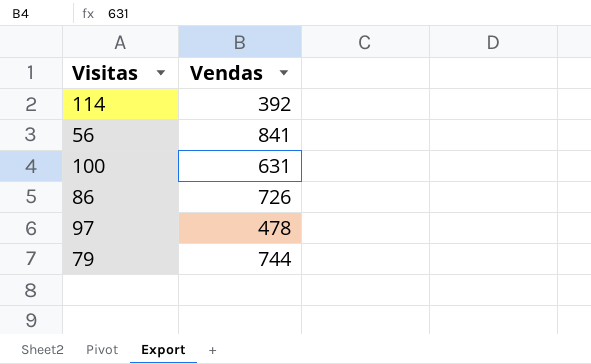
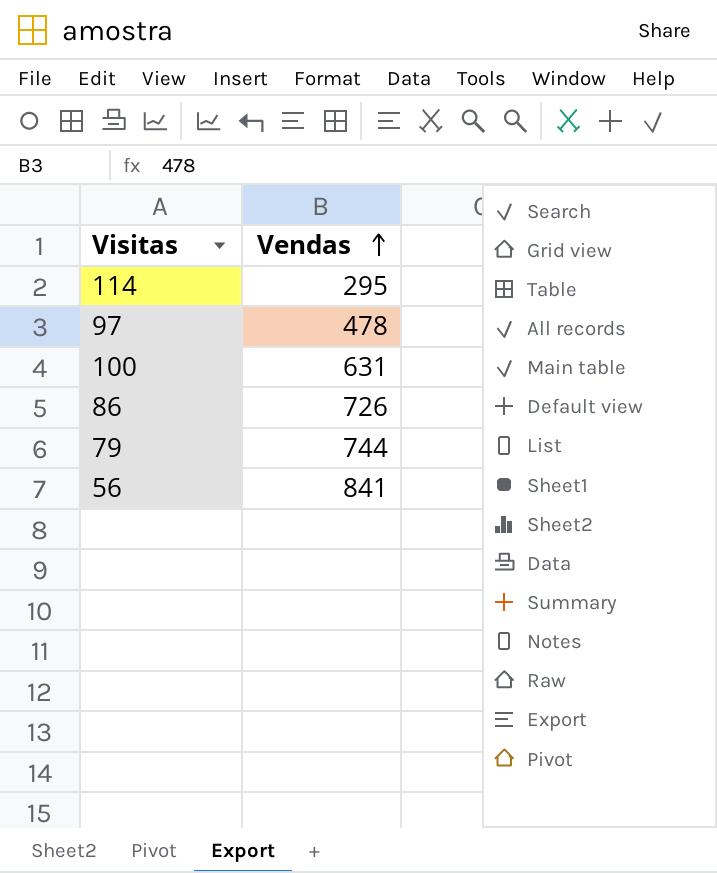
row order: none -> Vendas ascending
114 | Vendas: 392 -> 295

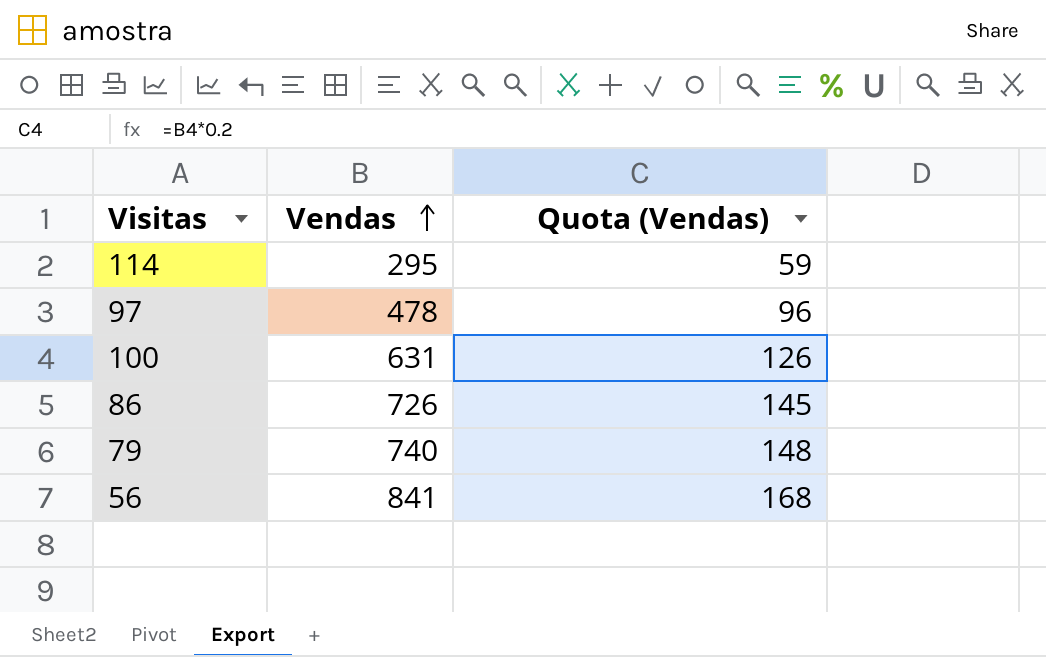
column Quota (Vendas) | formula: none -> [Vendas] * 0.2
79 | Vendas: 744 -> 740

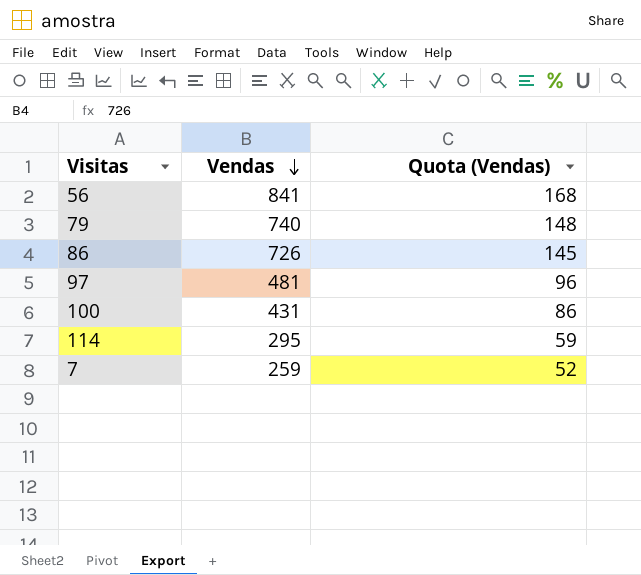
row order: Vendas ascending -> Vendas descending
97 | Vendas: 478 -> 481
100 | Vendas: 631 -> 431
100 | Quota (Vendas): 126 -> 86
row 7: none -> 259 | 52

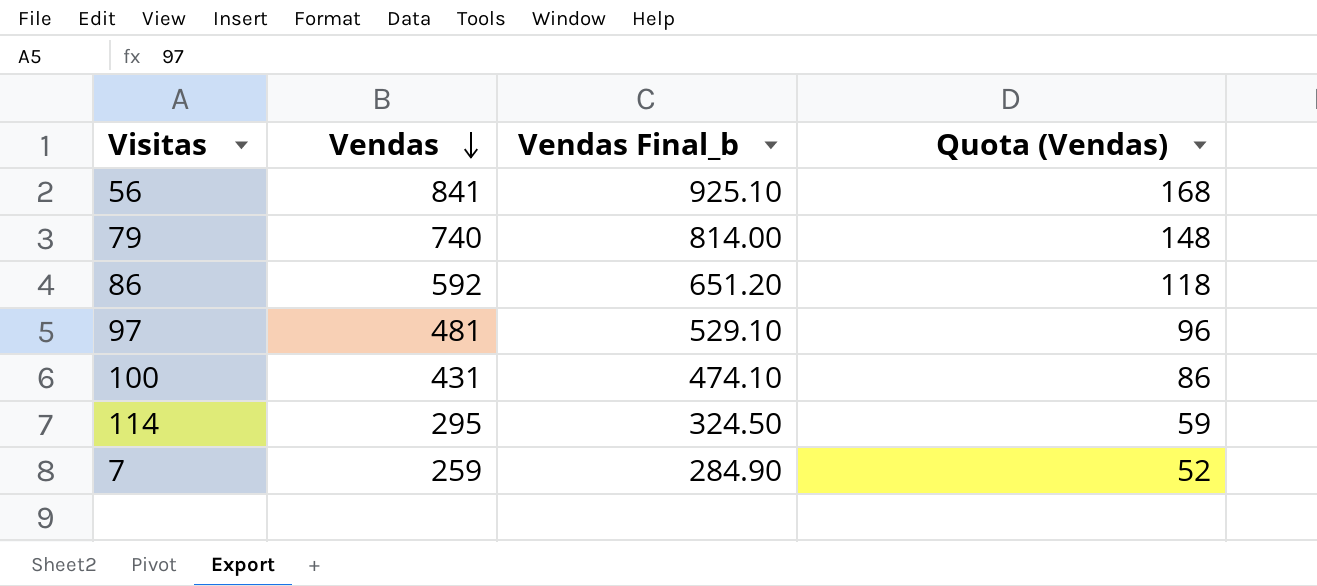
column Vendas Final_b | formula: none -> [Vendas] * 1.1
86 | Vendas: 726 -> 592
86 | Quota (Vendas): 145 -> 118

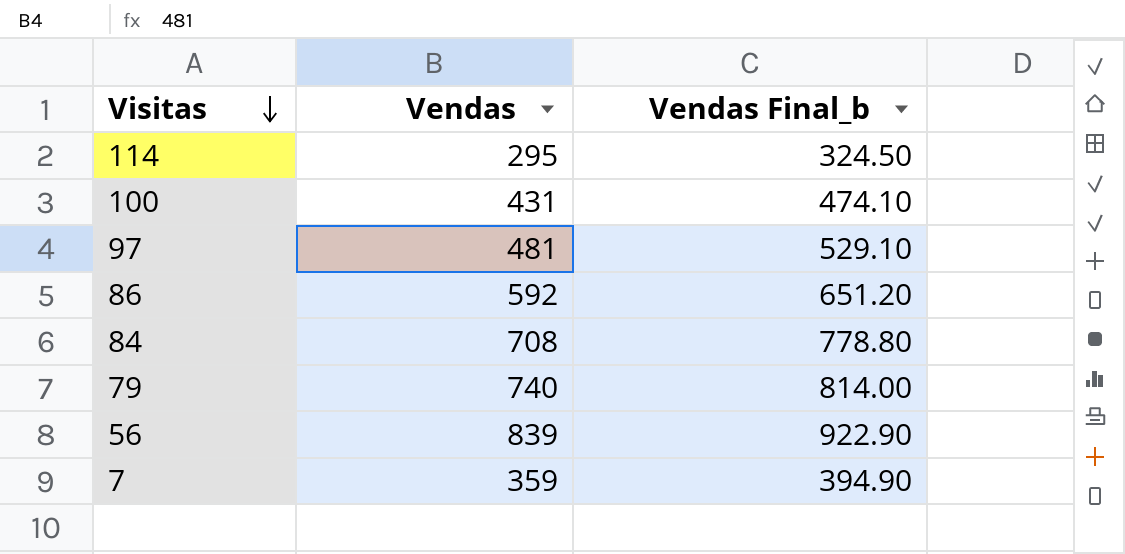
row order: Vendas descending -> Visitas descending
column Quota (Vendas) | formula: [Vendas] * 0.2 -> none
row 84: none -> 708 | 778.80
56 | Vendas: 841 -> 839
56 | Vendas Final_b: 925.10 -> 922.90
7 | Vendas: 259 -> 359
7 | Vendas Final_b: 284.90 -> 394.90

